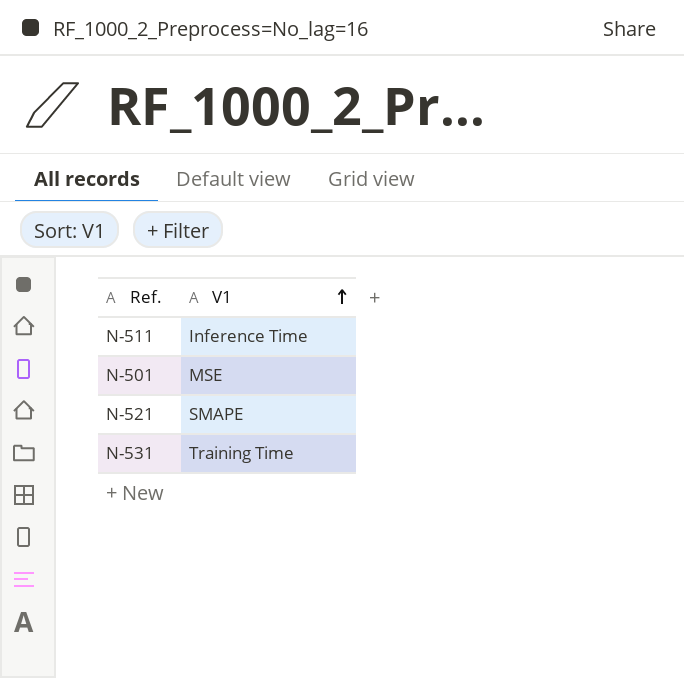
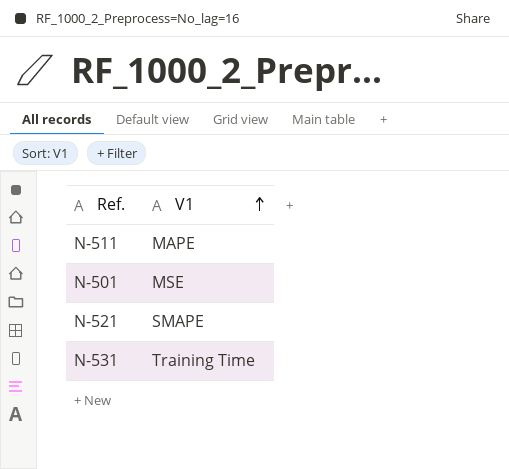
N-511 | V1: Inference Time -> MAPE

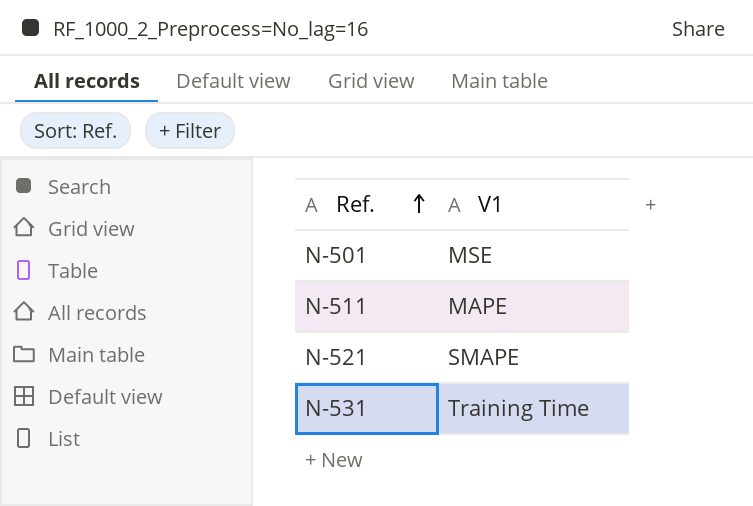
row order: V1 ascending -> Ref. ascending

